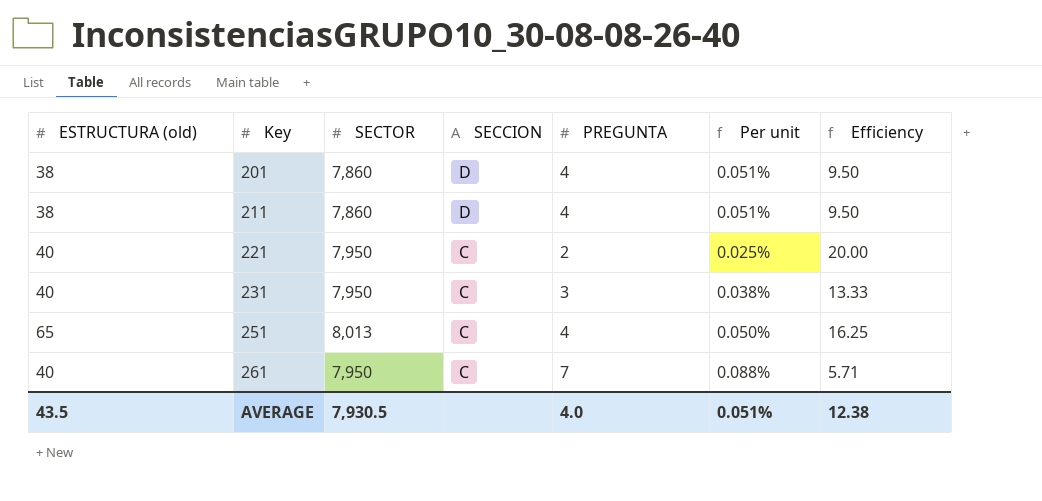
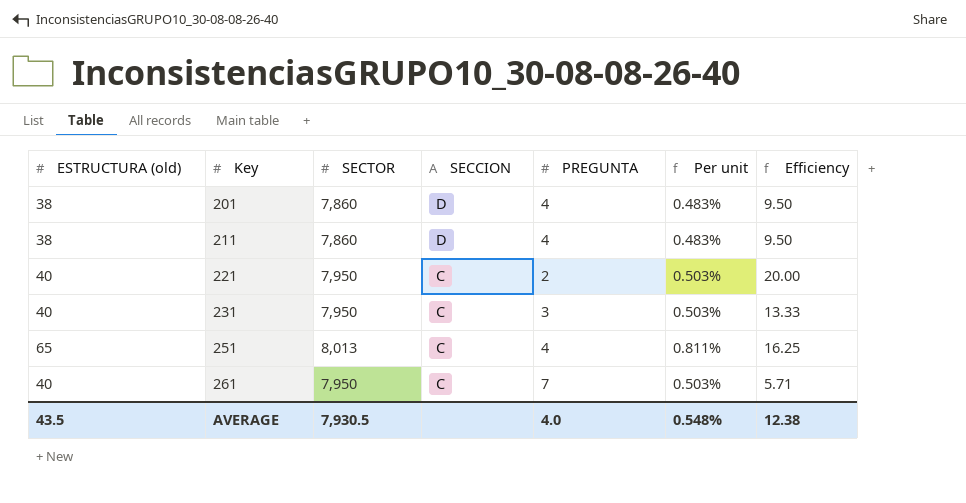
column Per unit | formula: [PREGUNTA] / [SECTOR] -> [ESTRUCTURA (old)] / [SECTOR]
AVERAGE | Per unit: 0.051% -> 0.548%

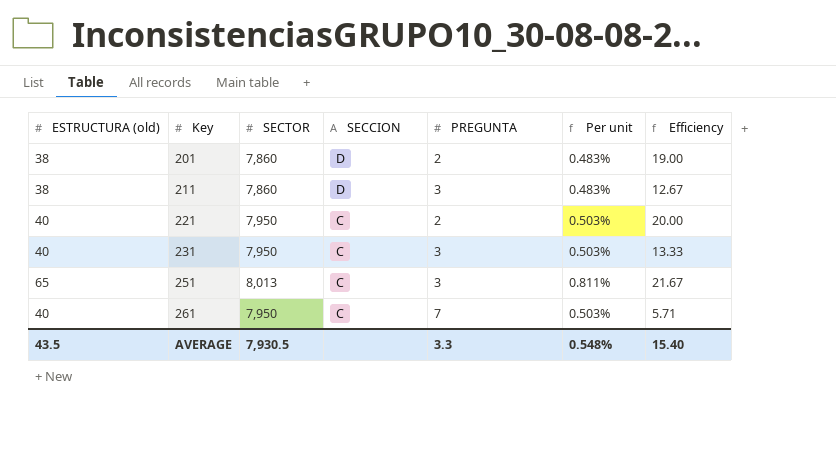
201 | PREGUNTA: 4 -> 2
201 | Efficiency: 9.50 -> 19.00
211 | PREGUNTA: 4 -> 3
211 | Efficiency: 9.50 -> 12.67
251 | PREGUNTA: 4 -> 3
251 | Efficiency: 16.25 -> 21.67
AVERAGE | PREGUNTA: 4.0 -> 3.3
AVERAGE | Efficiency: 12.38 -> 15.40

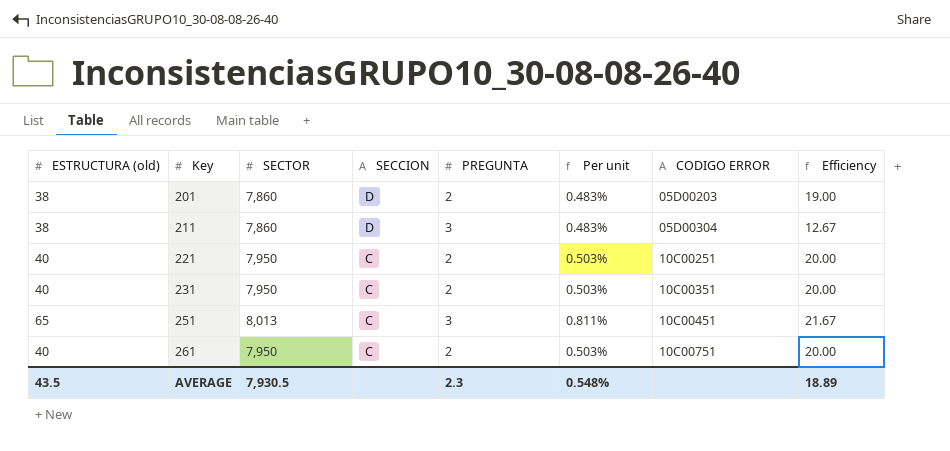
column CODIGO ERROR | position: none -> 7
231 | PREGUNTA: 3 -> 2
231 | Efficiency: 13.33 -> 20.00
261 | PREGUNTA: 7 -> 2
261 | Efficiency: 5.71 -> 20.00
AVERAGE | PREGUNTA: 3.3 -> 2.3
AVERAGE | Efficiency: 15.40 -> 18.89

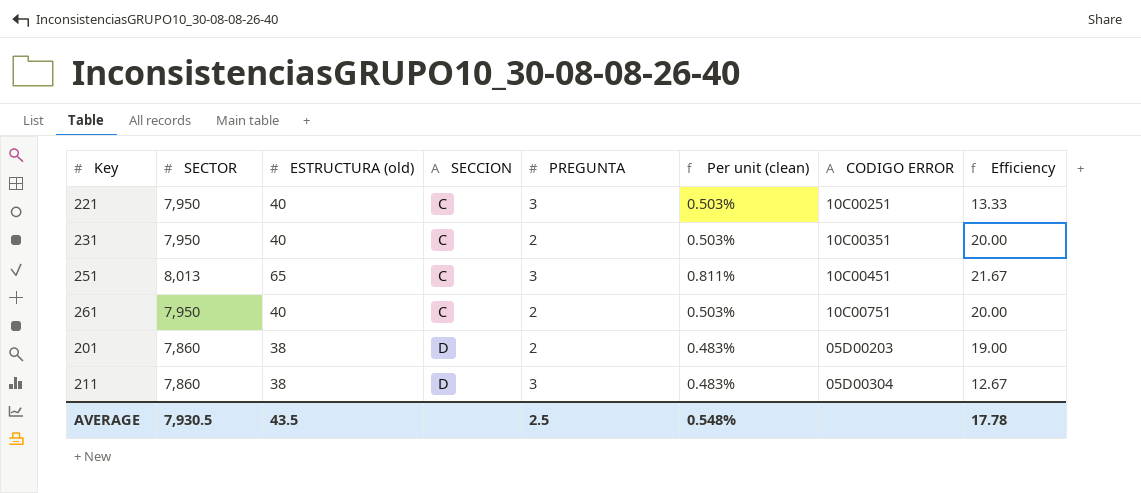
row order: Key ascending -> SECCION ascending
column ESTRUCTURA (old) | position: 1 -> 3
column name: Per unit -> Per unit (clean)
221 | PREGUNTA: 2 -> 3
221 | Efficiency: 20.00 -> 13.33
AVERAGE | PREGUNTA: 2.3 -> 2.5
AVERAGE | Efficiency: 18.89 -> 17.78

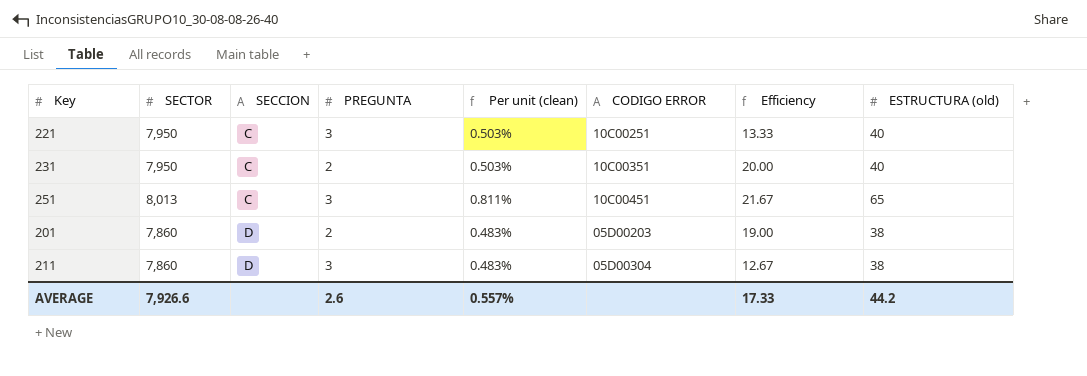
column ESTRUCTURA (old) | position: 3 -> 8
row 261: 7,950 | 40 | C | 2 | 0.503% | 10C00751 | 20.00 -> none
AVERAGE | SECTOR: 7,930.5 -> 7,926.6
AVERAGE | PREGUNTA: 2.5 -> 2.6
AVERAGE | Per unit (clean): 0.548% -> 0.557%
AVERAGE | Efficiency: 17.78 -> 17.33
AVERAGE | ESTRUCTURA (old): 43.5 -> 44.2

